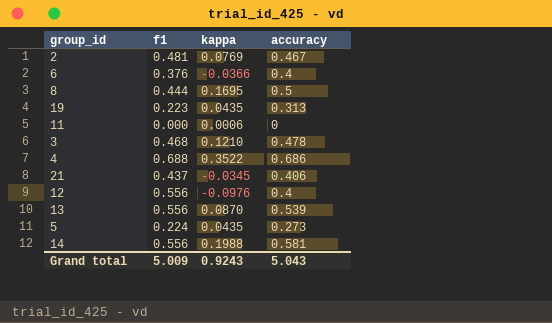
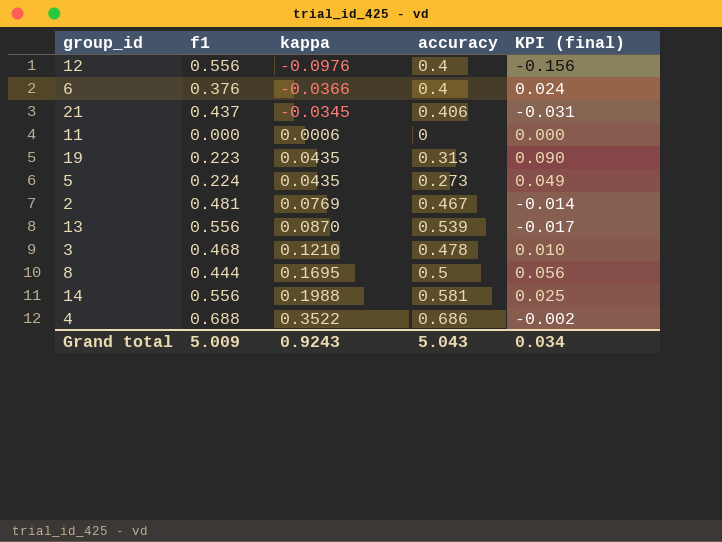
row order: none -> kappa ascending
column KPI (final) | formula: none -> [accuracy] - [f1]

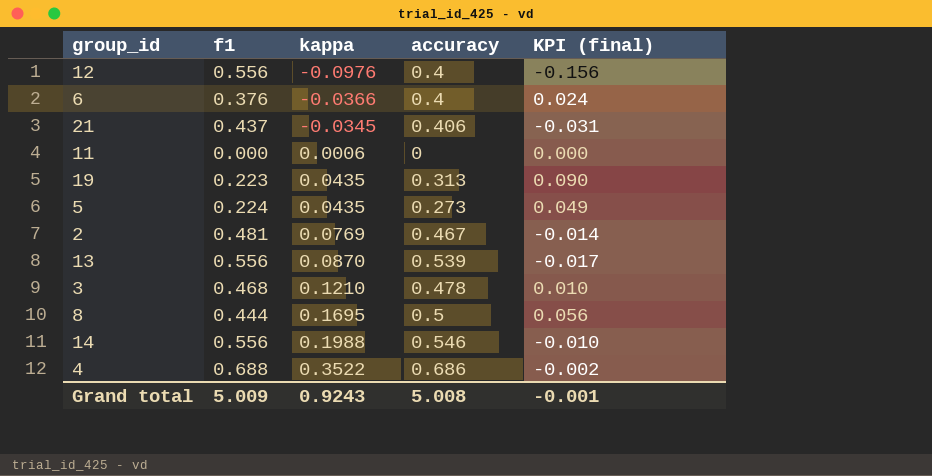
14 | accuracy: 0.581 -> 0.546
14 | KPI (final): 0.025 -> -0.010
Grand total | accuracy: 5.043 -> 5.008
Grand total | KPI (final): 0.034 -> -0.001

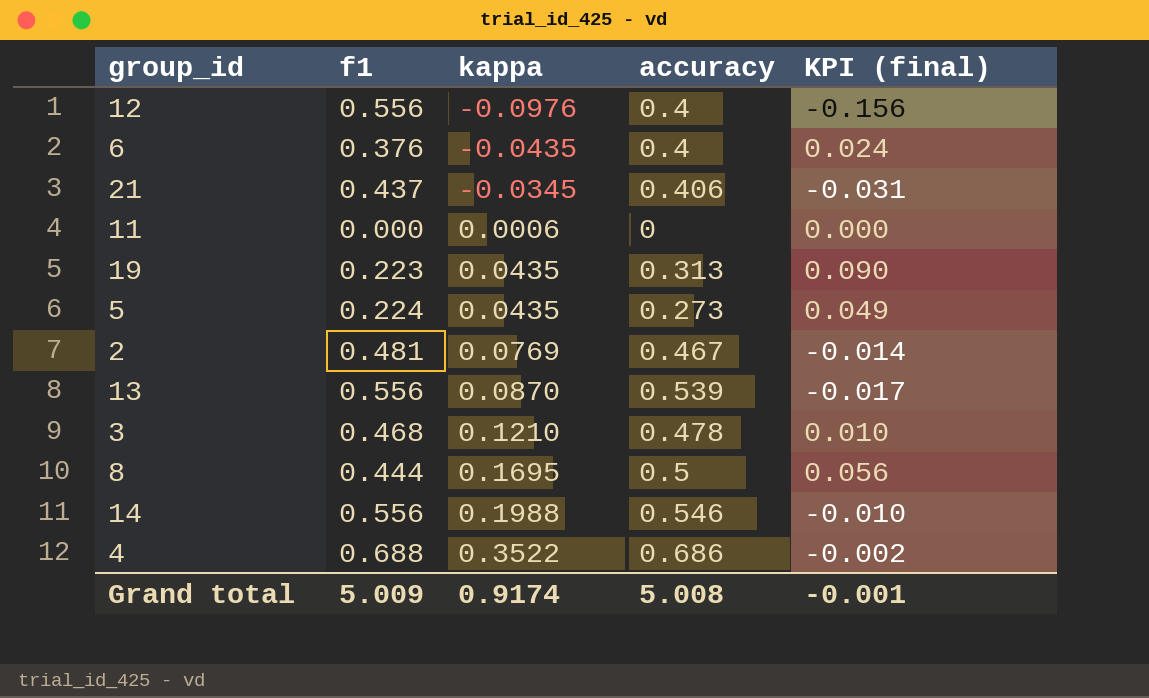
6 | kappa: -0.0366 -> -0.0435
Grand total | kappa: 0.9243 -> 0.9174

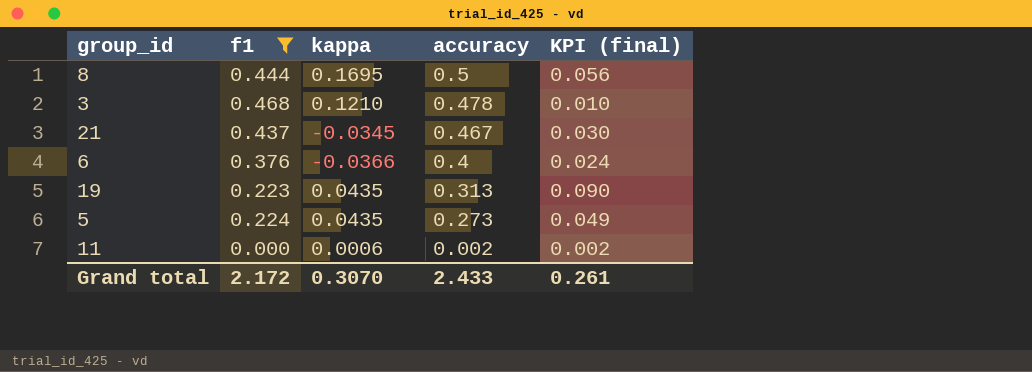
filter: none -> f1 <= 0.468
row order: kappa ascending -> accuracy descending
21 | accuracy: 0.406 -> 0.467
21 | KPI (final): -0.031 -> 0.030
6 | kappa: -0.0435 -> -0.0366
11 | accuracy: 0 -> 0.002
11 | KPI (final): 0.000 -> 0.002
Grand total | f1: 5.009 -> 2.172
Grand total | kappa: 0.9174 -> 0.3070
Grand total | accuracy: 5.008 -> 2.433
Grand total | KPI (final): -0.001 -> 0.261

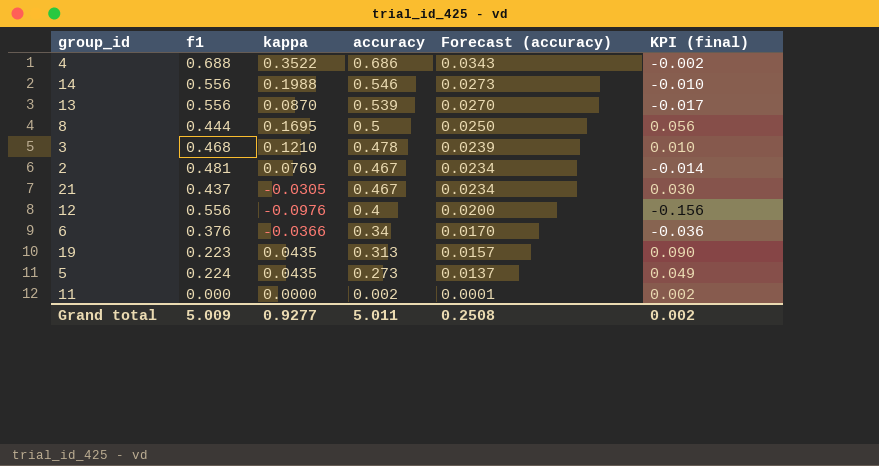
filter: f1 <= 0.468 -> none
column Forecast (accuracy) | formula: none -> [accuracy] * 0.05
21 | kappa: -0.0345 -> -0.0305
6 | accuracy: 0.4 -> 0.34
6 | KPI (final): 0.024 -> -0.036
11 | kappa: 0.0006 -> 0.0000
Grand total | f1: 2.172 -> 5.009
Grand total | kappa: 0.3070 -> 0.9277
Grand total | accuracy: 2.433 -> 5.011
Grand total | KPI (final): 0.261 -> 0.002

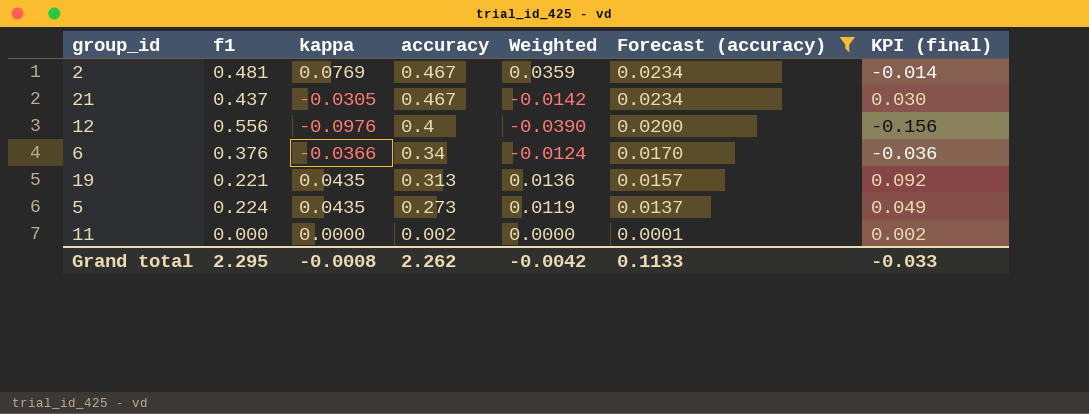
filter: none -> Forecast (accuracy) <= 0.0234
column Weighted | formula: none -> [kappa] * [accuracy]
19 | f1: 0.223 -> 0.221
19 | KPI (final): 0.090 -> 0.092
Grand total | f1: 5.009 -> 2.295
Grand total | kappa: 0.9277 -> -0.0008
Grand total | accuracy: 5.011 -> 2.262
Grand total | Forecast (accuracy): 0.2508 -> 0.1133
Grand total | KPI (final): 0.002 -> -0.033

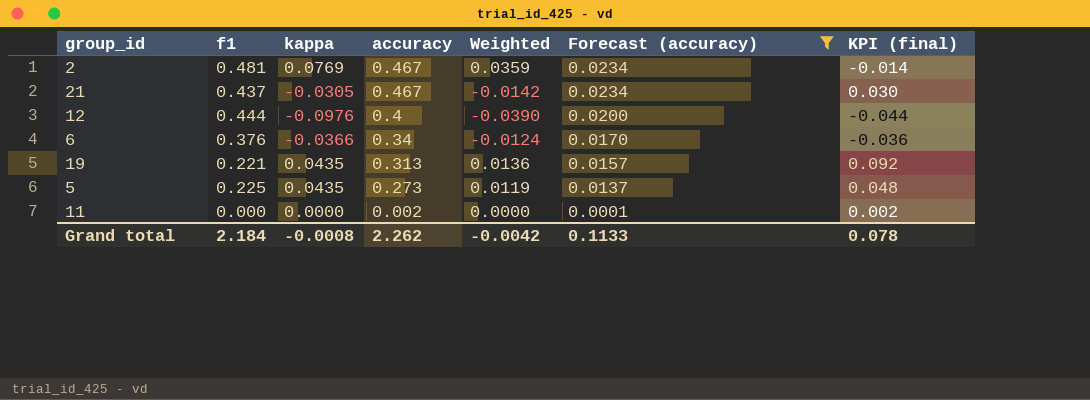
12 | f1: 0.556 -> 0.444
12 | KPI (final): -0.156 -> -0.044
5 | f1: 0.224 -> 0.225
5 | KPI (final): 0.049 -> 0.048
Grand total | f1: 2.295 -> 2.184
Grand total | KPI (final): -0.033 -> 0.078

